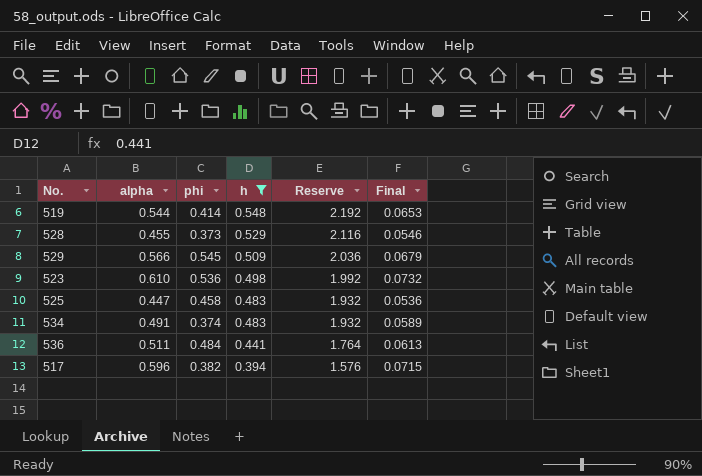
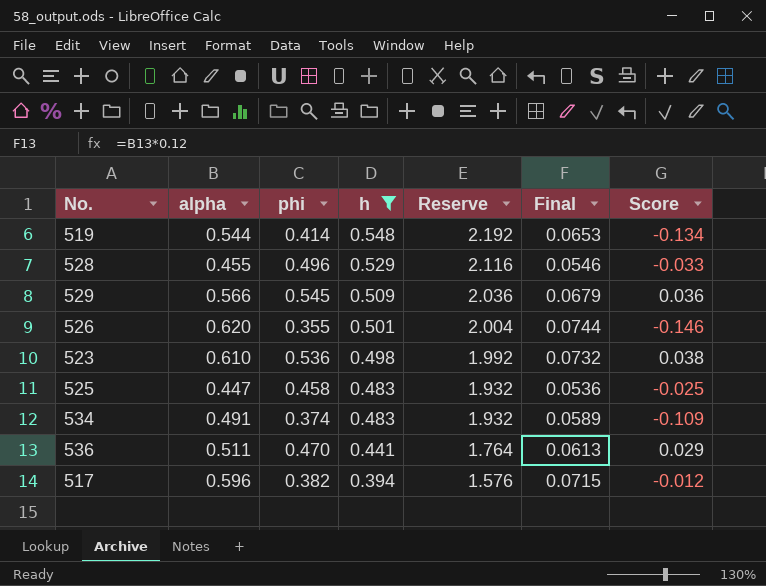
column Score | formula: none -> [phi] - [h]
528 | phi: 0.373 -> 0.496
row 526: none -> 0.620 | 0.355 | 0.501 | 2.004 | 0.0744 | -0.146
536 | phi: 0.484 -> 0.470

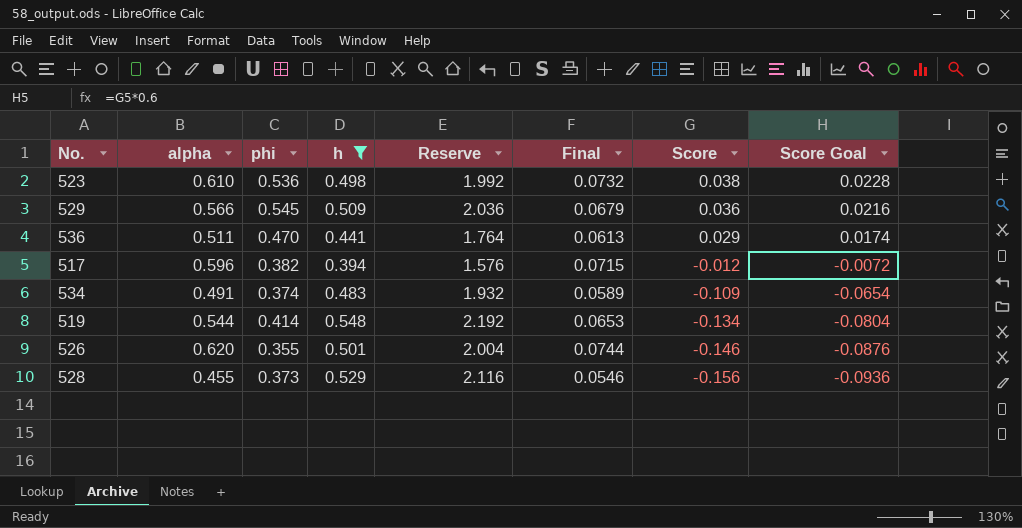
row order: h descending -> Score descending
column Score Goal | formula: none -> [Score] * 0.6
row 525: 0.447 | 0.458 | 0.483 | 1.932 | 0.0536 | -0.025 -> none
528 | phi: 0.496 -> 0.373
528 | Score: -0.033 -> -0.156

